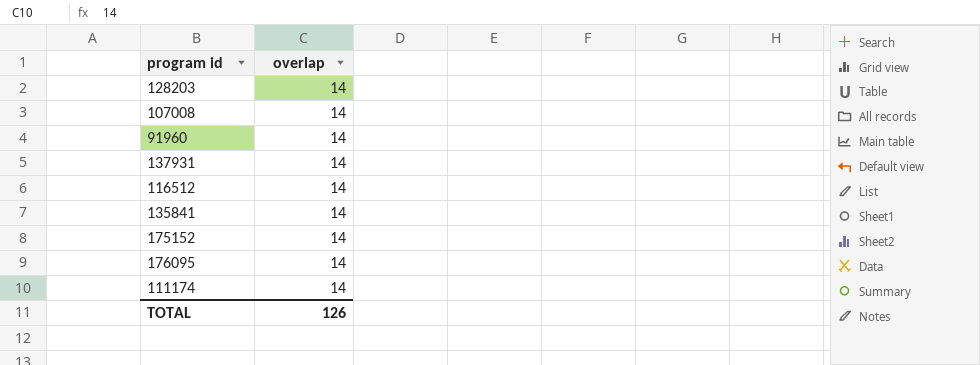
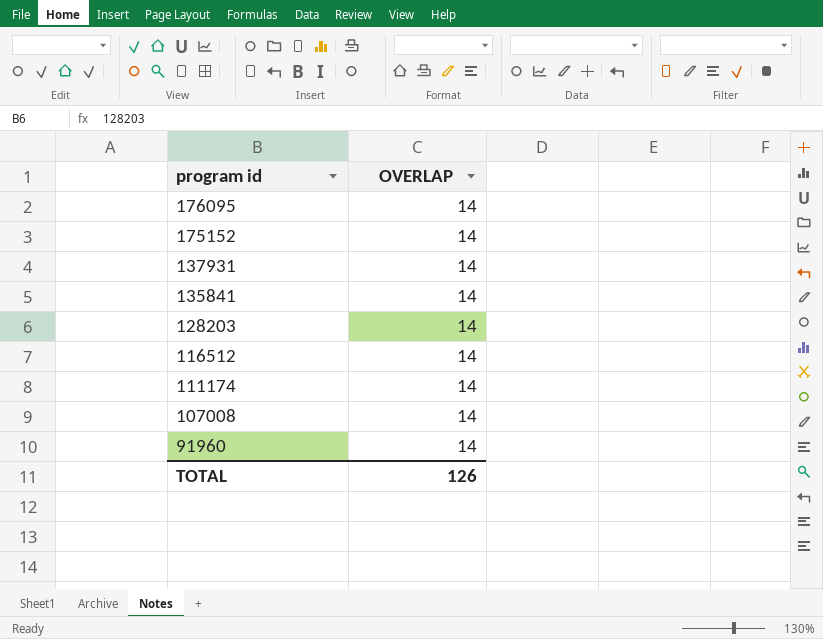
row order: none -> program id descending
column name: overlap -> OVERLAP

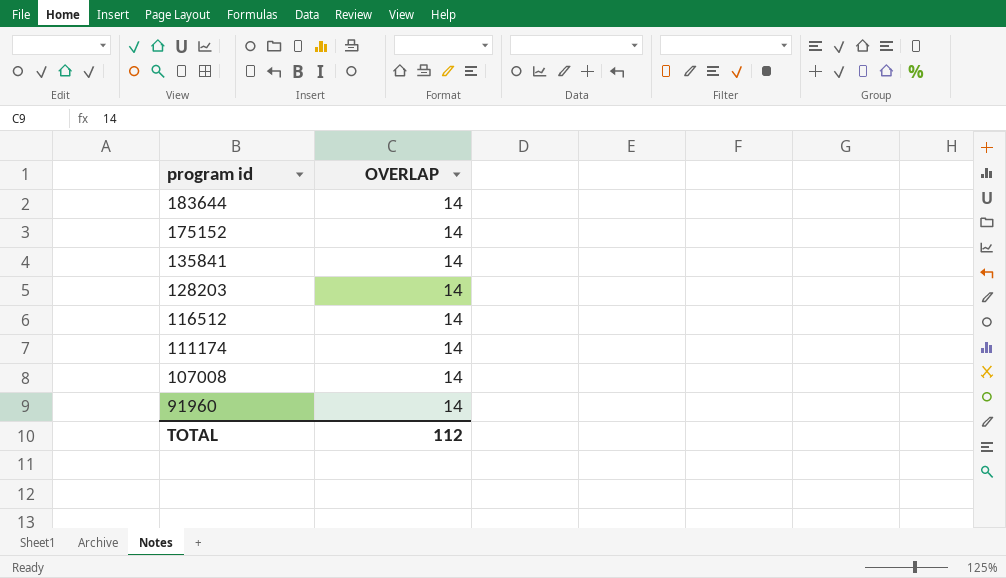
row 176095: 14 -> none
row 137931: 14 -> none
row 183644: none -> 14
TOTAL | OVERLAP: 126 -> 112

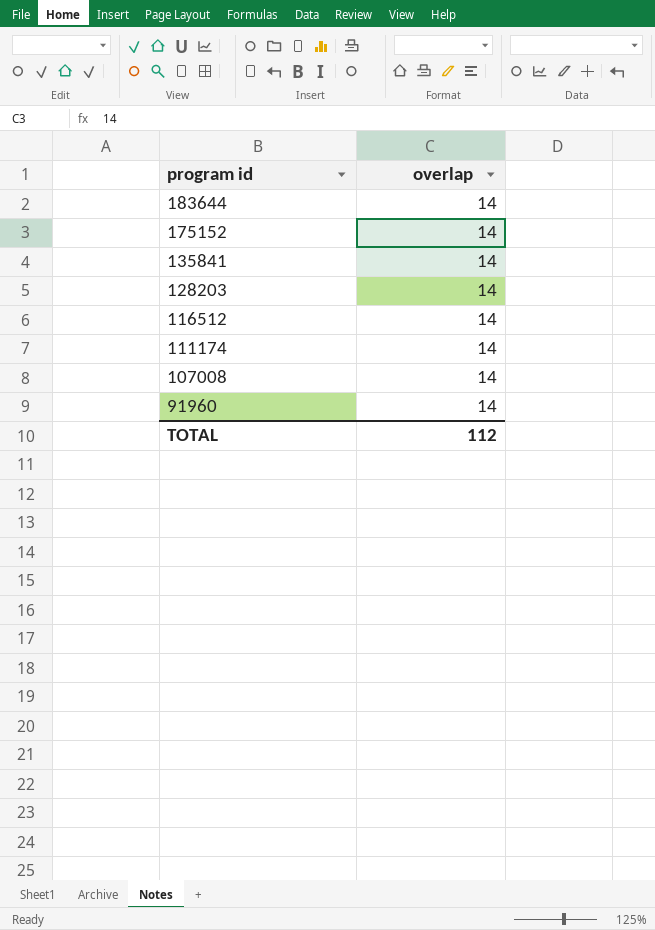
column name: OVERLAP -> overlap

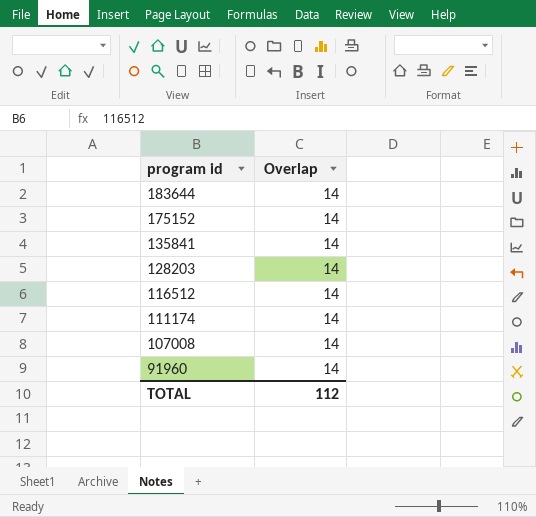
column name: overlap -> Overlap

